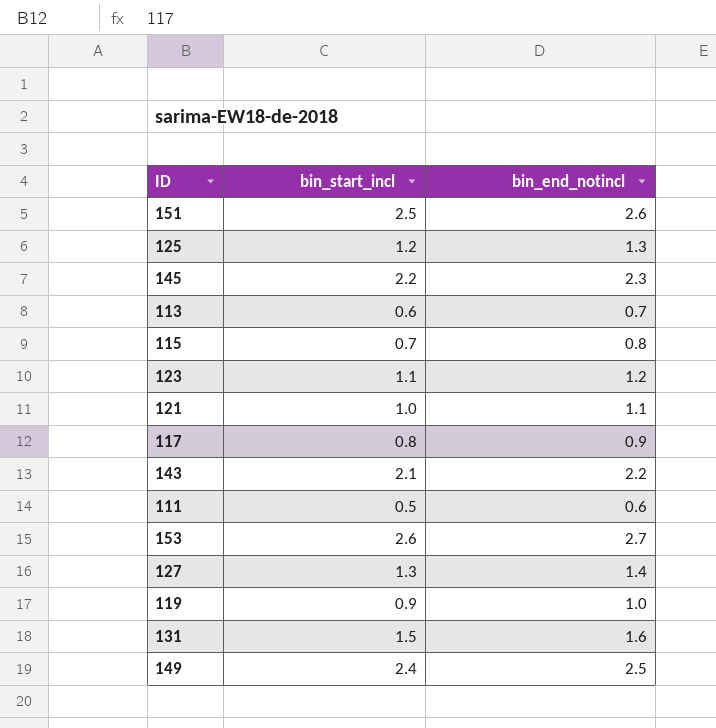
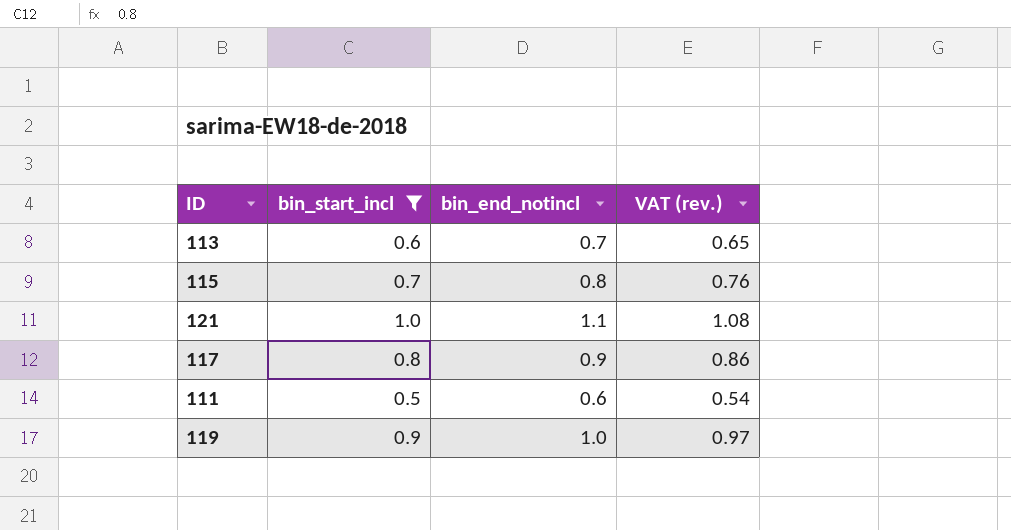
filter: none -> bin_start_incl <= 1.0
column VAT (rev.) | formula: none -> [bin_start_incl] * 1.08

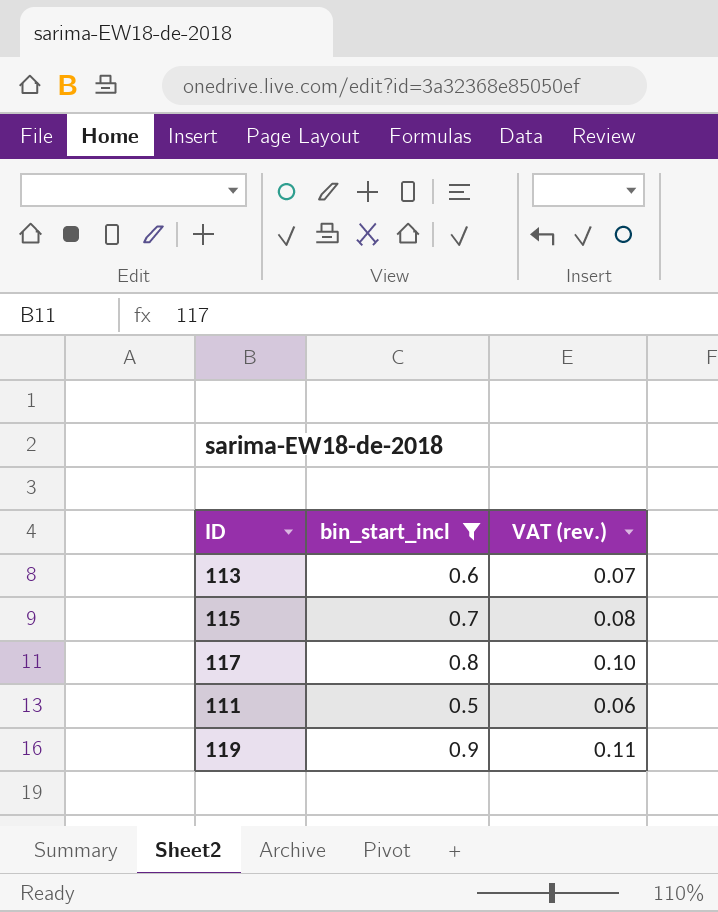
column bin_end_notincl | position: 3 -> none
column VAT (rev.) | formula: [bin_start_incl] * 1.08 -> [bin_start_incl] * 0.12
row 121: 1.0 | 1.1 | 1.08 -> none

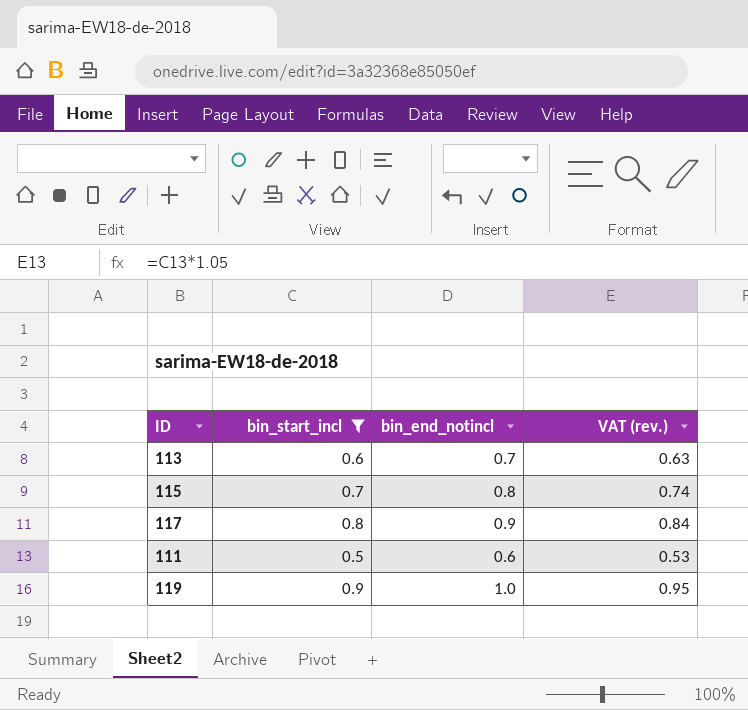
column bin_end_notincl | position: none -> 3
column VAT (rev.) | formula: [bin_start_incl] * 0.12 -> [bin_start_incl] * 1.05

